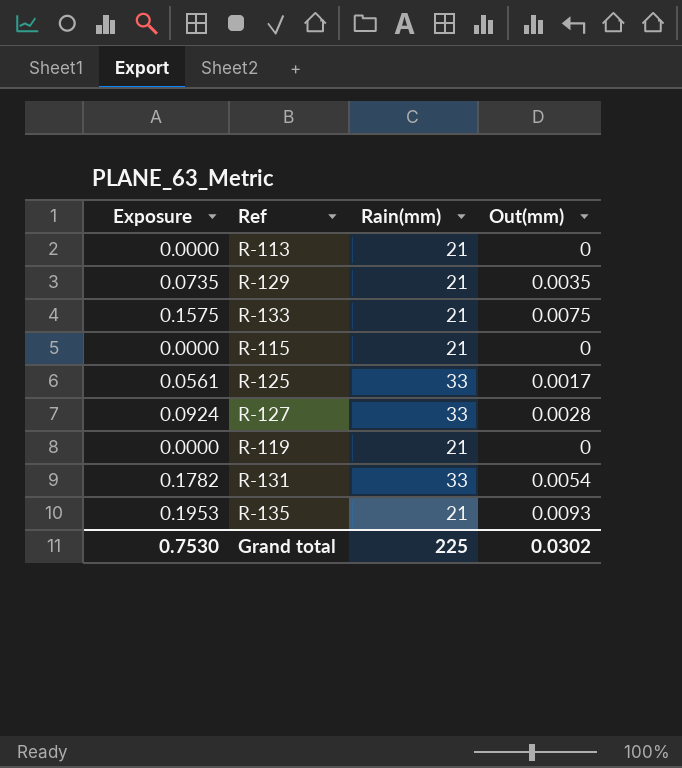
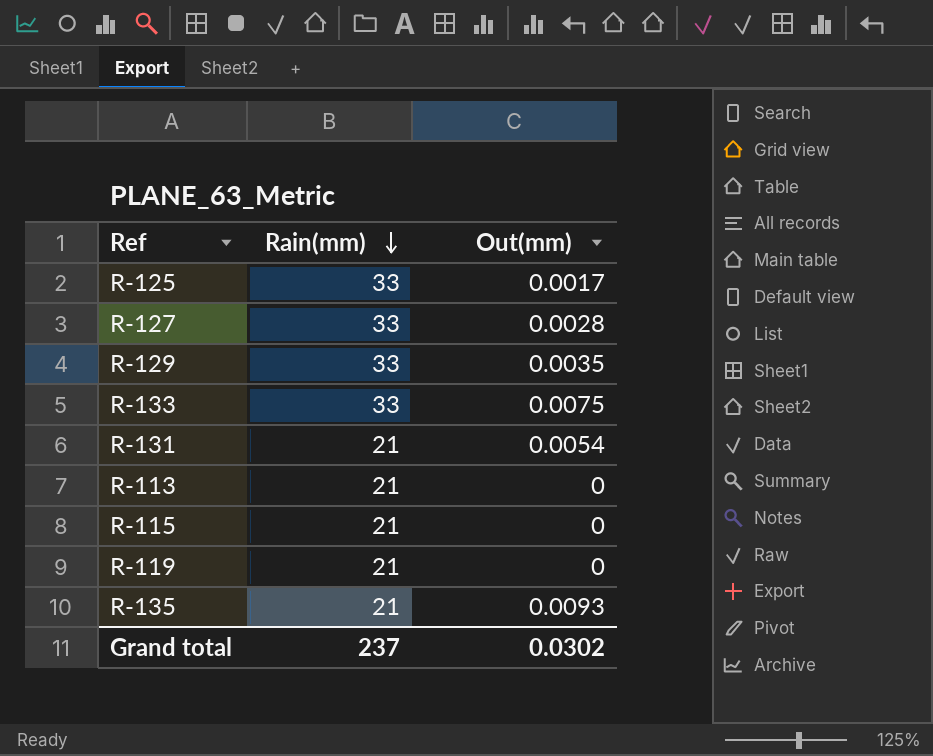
row order: none -> Rain(mm) descending
column Exposure | formula: [Rain(mm)] * [Out(mm)] -> none
R-129 | Rain(mm): 21 -> 33
R-133 | Rain(mm): 21 -> 33
R-131 | Rain(mm): 33 -> 21
Grand total | Rain(mm): 225 -> 237

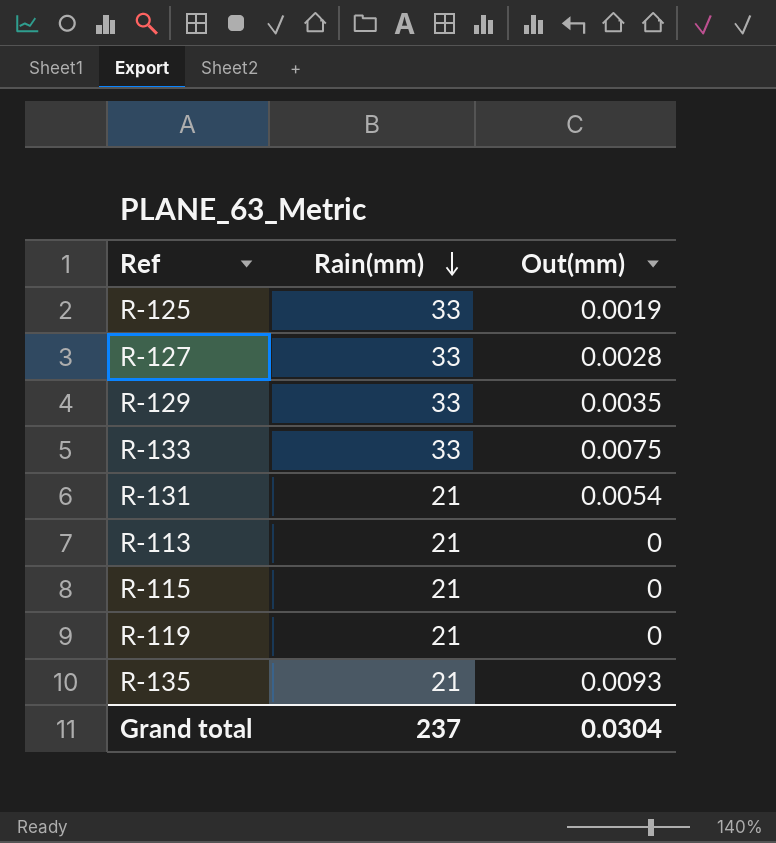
R-125 | Out(mm): 0.0017 -> 0.0019
Grand total | Out(mm): 0.0302 -> 0.0304

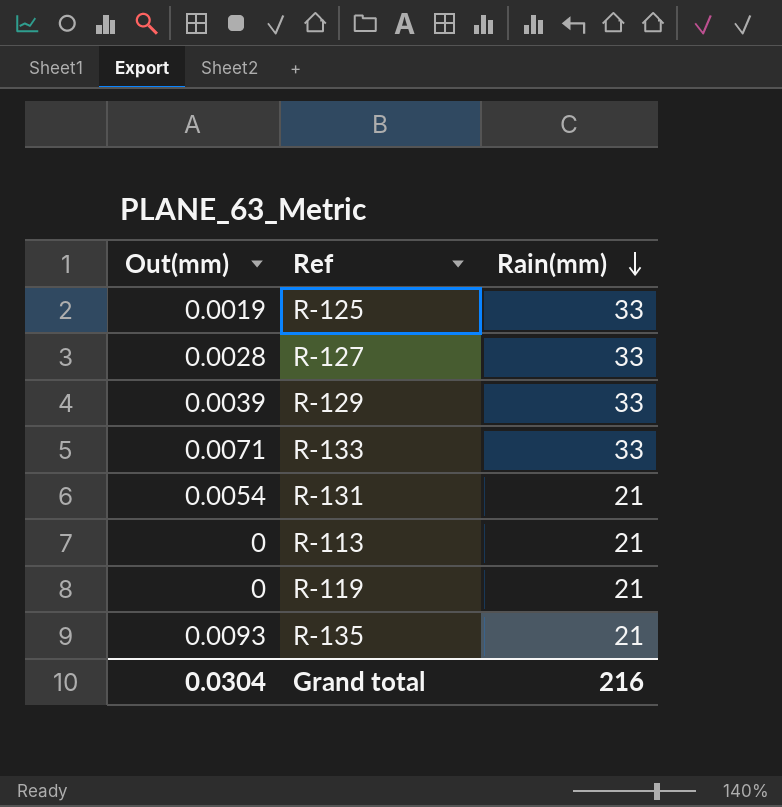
column Out(mm) | position: 3 -> 1
row R-115: 21 | 0 -> none
R-129 | Out(mm): 0.0035 -> 0.0039
R-133 | Out(mm): 0.0075 -> 0.0071
Grand total | Rain(mm): 237 -> 216

